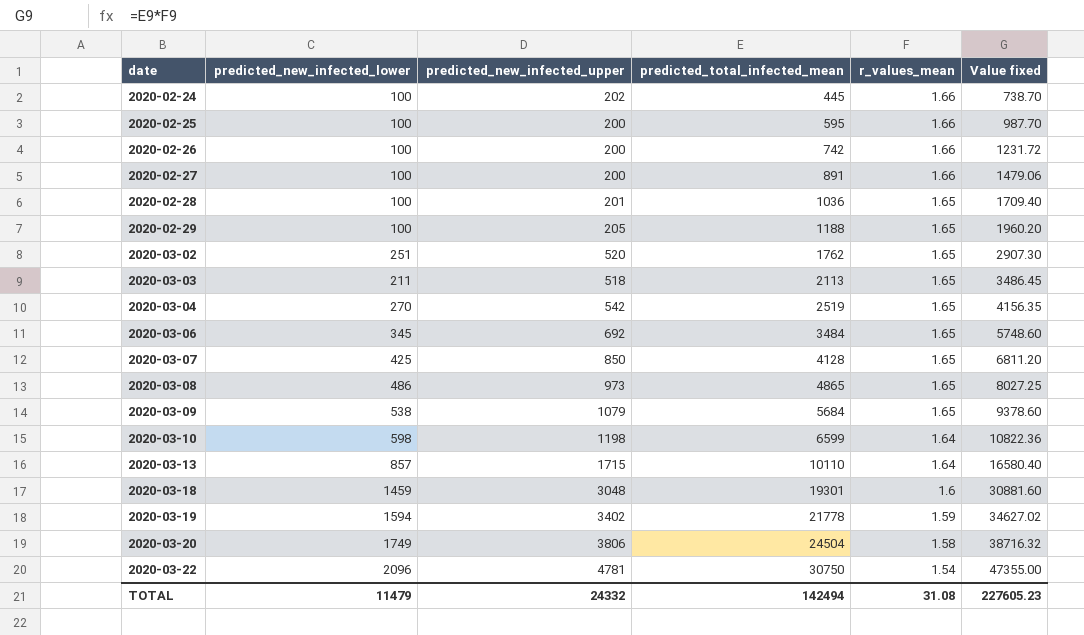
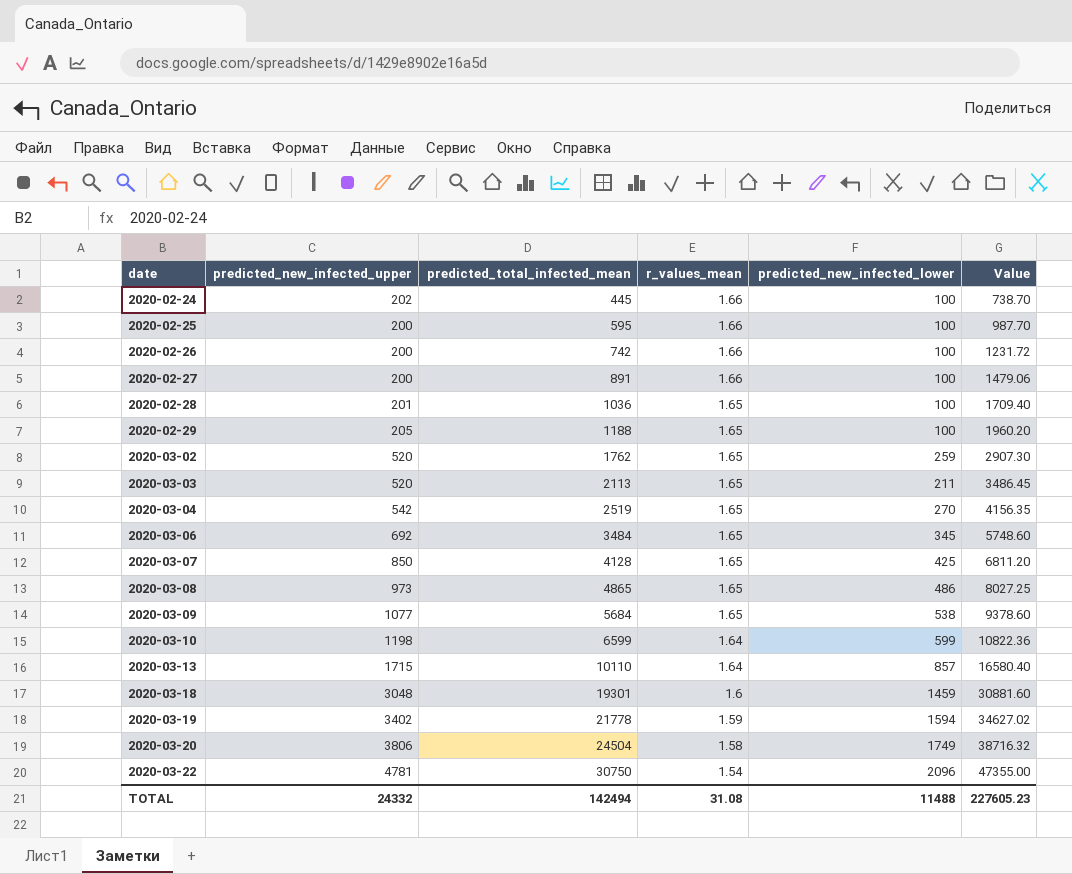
column predicted_new_infected_lower | position: 2 -> 5
column name: Value fixed -> Value
2020-03-02 | predicted_new_infected_lower: 251 -> 259
2020-03-03 | predicted_new_infected_upper: 518 -> 520
2020-03-09 | predicted_new_infected_upper: 1079 -> 1077
2020-03-10 | predicted_new_infected_lower: 598 -> 599
TOTAL | predicted_new_infected_lower: 11479 -> 11488

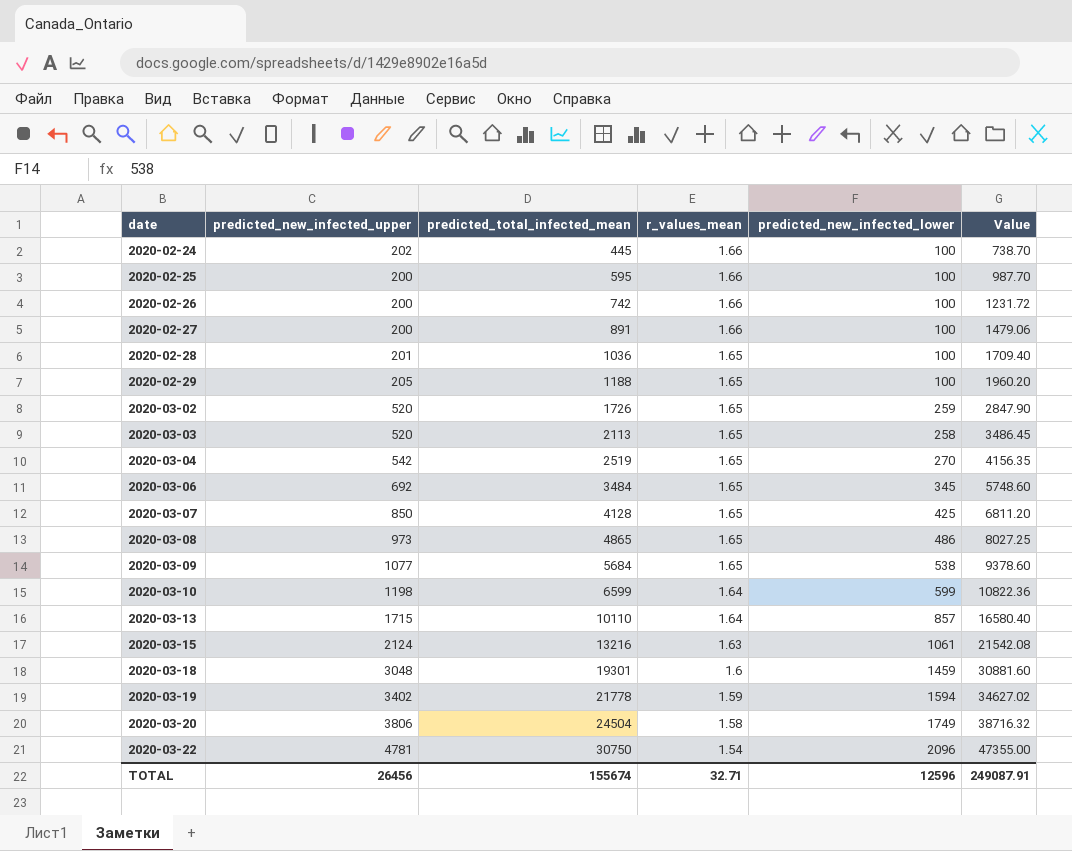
2020-03-02 | predicted_total_infected_mean: 1762 -> 1726
2020-03-02 | Value: 2907.30 -> 2847.90
2020-03-03 | predicted_new_infected_lower: 211 -> 258
row 2020-03-15: none -> 2124 | 13216 | 1.63 | 1061 | 21542.08
TOTAL | predicted_new_infected_upper: 24332 -> 26456
TOTAL | predicted_total_infected_mean: 142494 -> 155674
TOTAL | r_values_mean: 31.08 -> 32.71
TOTAL | predicted_new_infected_lower: 11488 -> 12596
TOTAL | Value: 227605.23 -> 249087.91

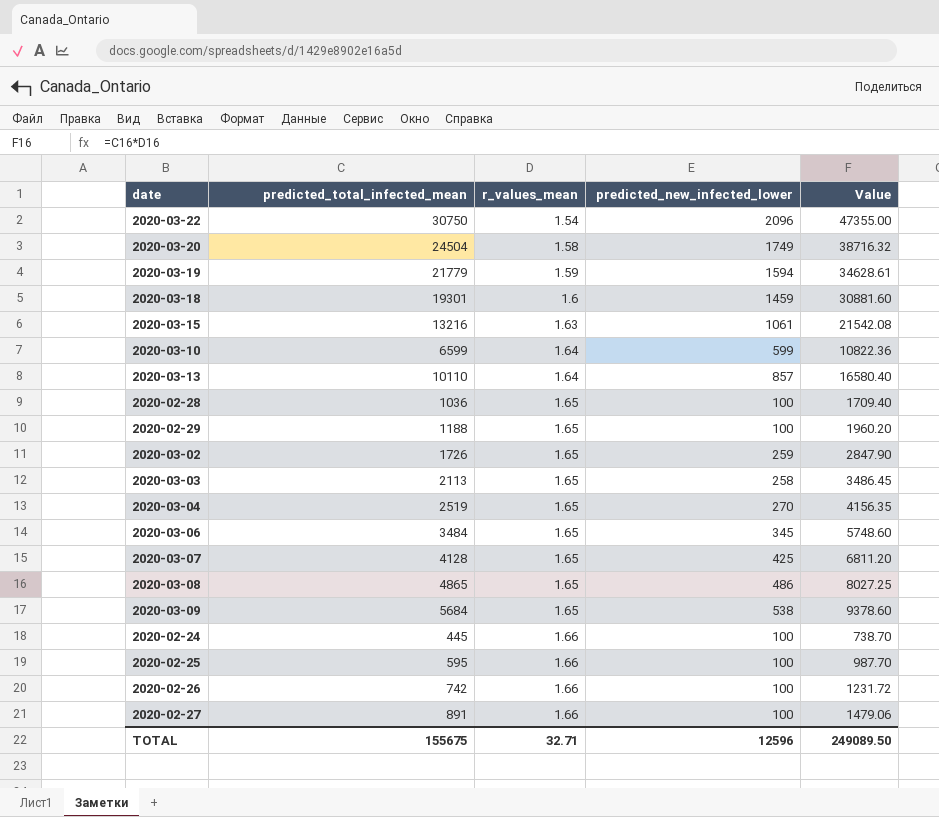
row order: date ascending -> r_values_mean ascending
column predicted_new_infected_upper | position: 2 -> none
2020-03-19 | predicted_total_infected_mean: 21778 -> 21779
2020-03-19 | Value: 34627.02 -> 34628.61
TOTAL | predicted_total_infected_mean: 155674 -> 155675
TOTAL | Value: 249087.91 -> 249089.50

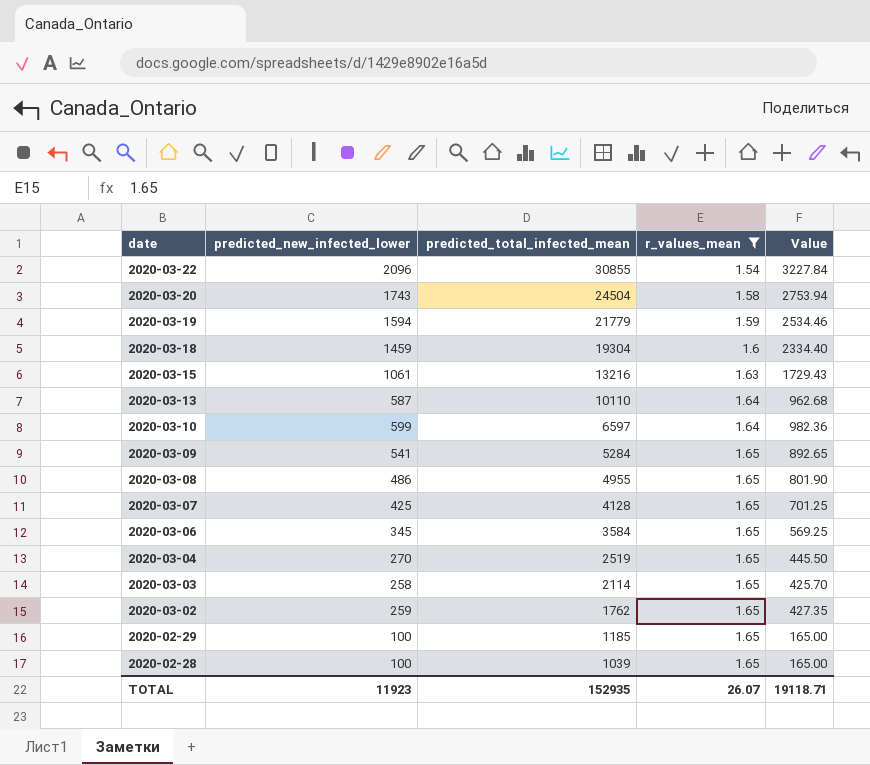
filter: none -> r_values_mean != 1.66
row order: r_values_mean ascending -> date descending
column predicted_new_infected_lower | position: 4 -> 2
column Value | formula: [predicted_total_infected_mean] * [r_values_mean] -> [predicted_new_infected_lower] * [r_values_mean]
2020-03-22 | predicted_total_infected_mean: 30750 -> 30855
2020-03-20 | predicted_new_infected_lower: 1749 -> 1743
2020-03-18 | predicted_total_infected_mean: 19301 -> 19304
2020-03-13 | predicted_new_infected_lower: 857 -> 587
2020-03-10 | predicted_total_infected_mean: 6599 -> 6597
2020-03-09 | predicted_new_infected_lower: 538 -> 541
2020-03-09 | predicted_total_infected_mean: 5684 -> 5284
2020-03-08 | predicted_total_infected_mean: 4865 -> 4955
2020-03-06 | predicted_total_infected_mean: 3484 -> 3584
2020-03-03 | predicted_total_infected_mean: 2113 -> 2114
2020-03-02 | predicted_total_infected_mean: 1726 -> 1762
2020-02-29 | predicted_total_infected_mean: 1188 -> 1185
2020-02-28 | predicted_total_infected_mean: 1036 -> 1039
TOTAL | predicted_new_infected_lower: 12596 -> 11923
TOTAL | predicted_total_infected_mean: 155675 -> 152935
TOTAL | r_values_mean: 32.71 -> 26.07
TOTAL | Value: 249089.50 -> 19118.71

